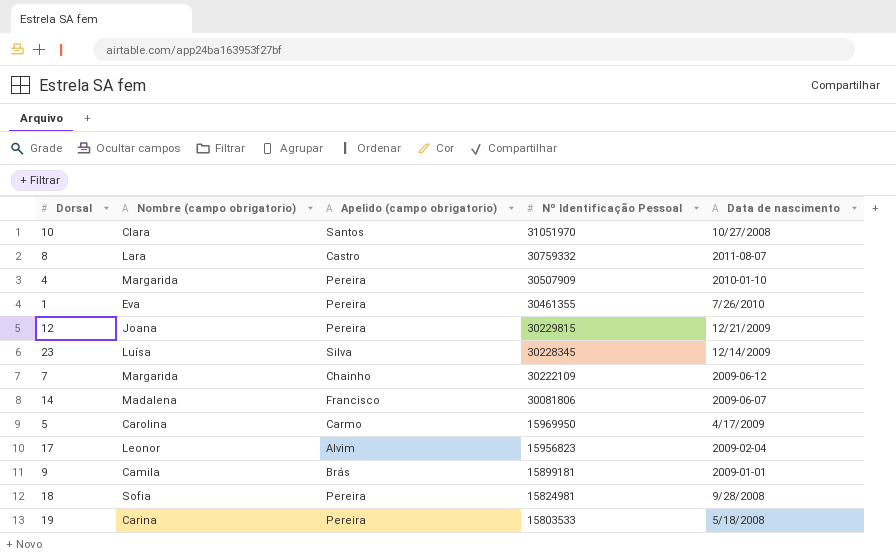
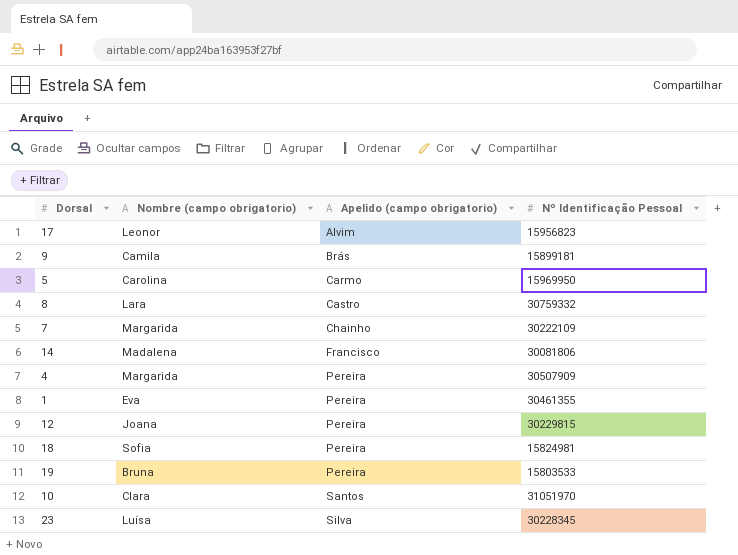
row order: Nº Identificação Pessoal descending -> Apelido (campo obrigatorio) ascending
column Data de nascimento | position: 5 -> none
19 | Nombre (campo obrigatorio): Carina -> Bruna

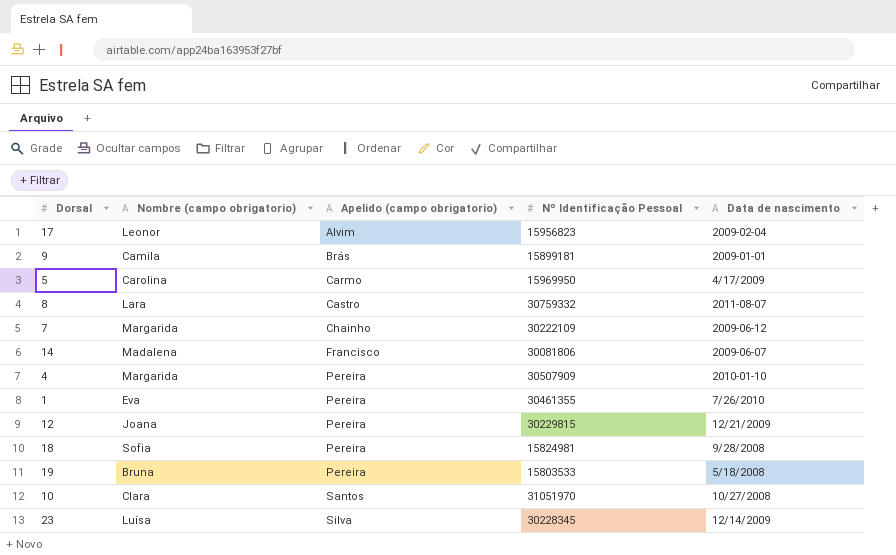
column Data de nascimento | position: none -> 5

